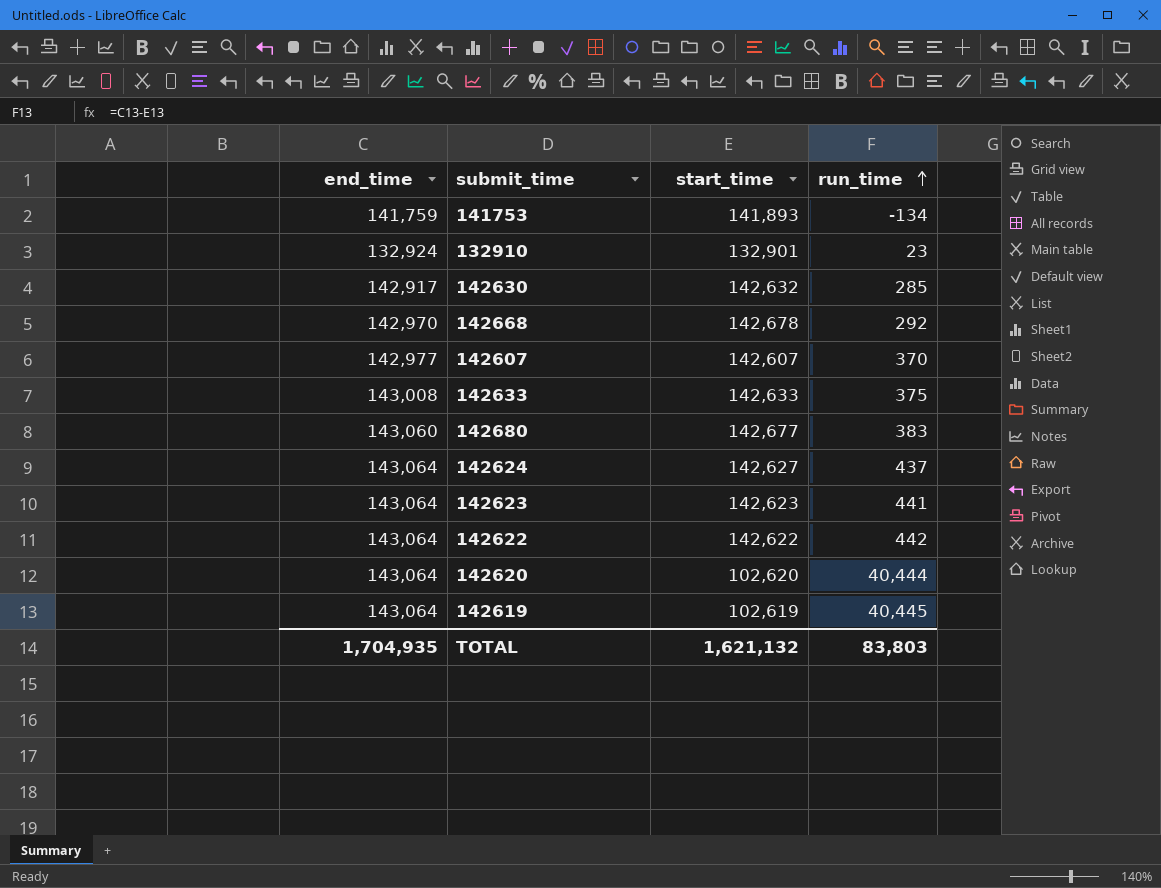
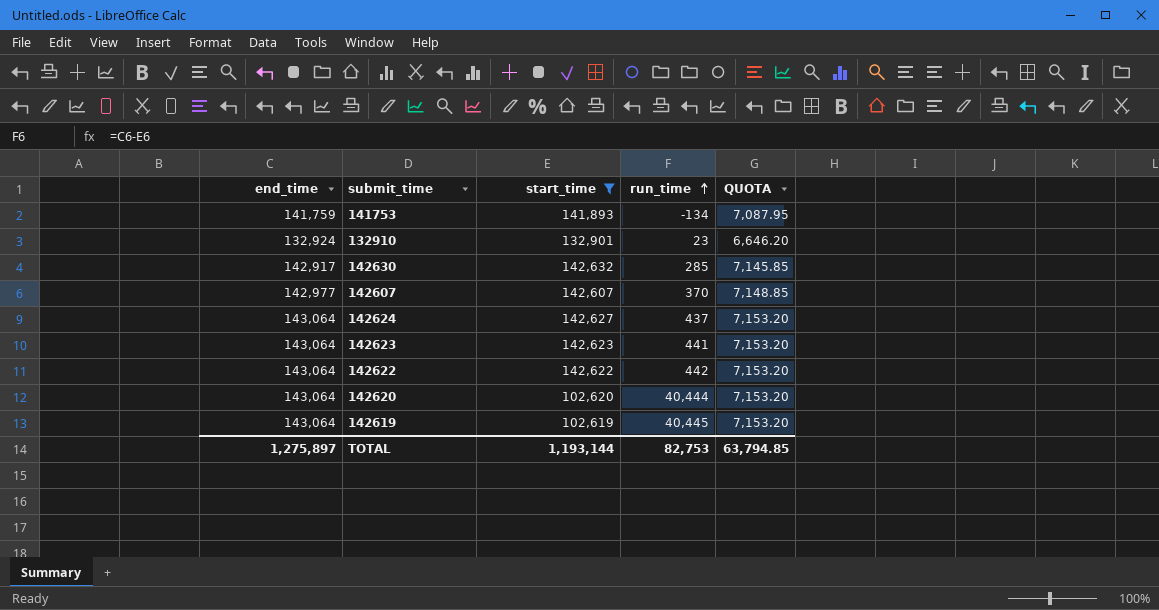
filter: none -> start_time <= 142,632
column QUOTA | formula: none -> [end_time] * 0.05
TOTAL | end_time: 1,704,935 -> 1,275,897
TOTAL | start_time: 1,621,132 -> 1,193,144
TOTAL | run_time: 83,803 -> 82,753

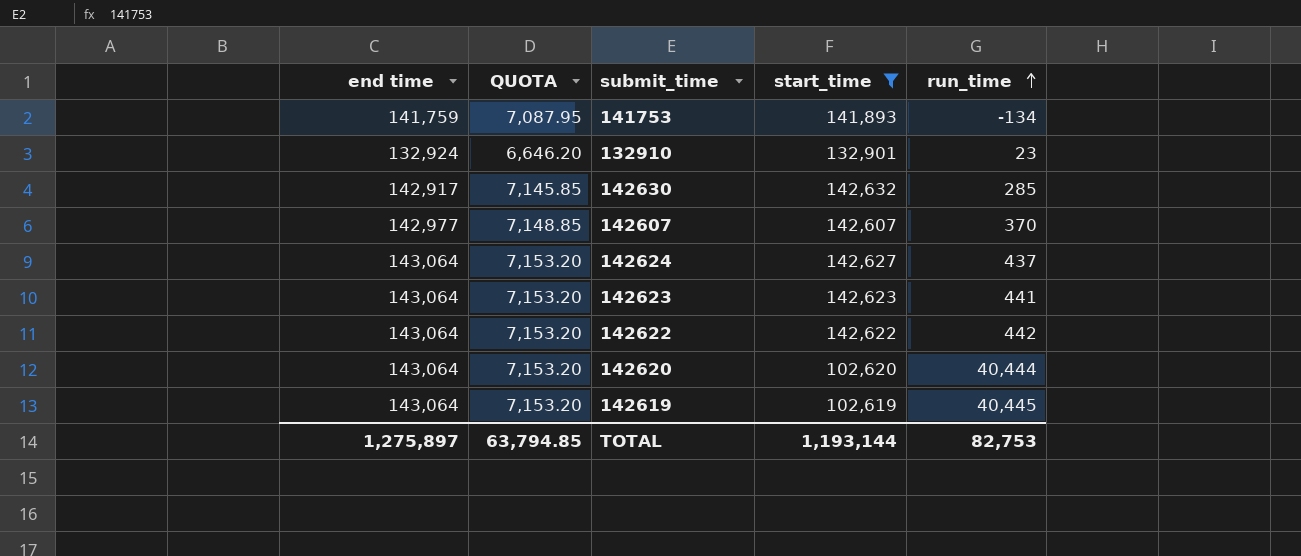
column name: end_time -> end time
column QUOTA | position: 5 -> 2

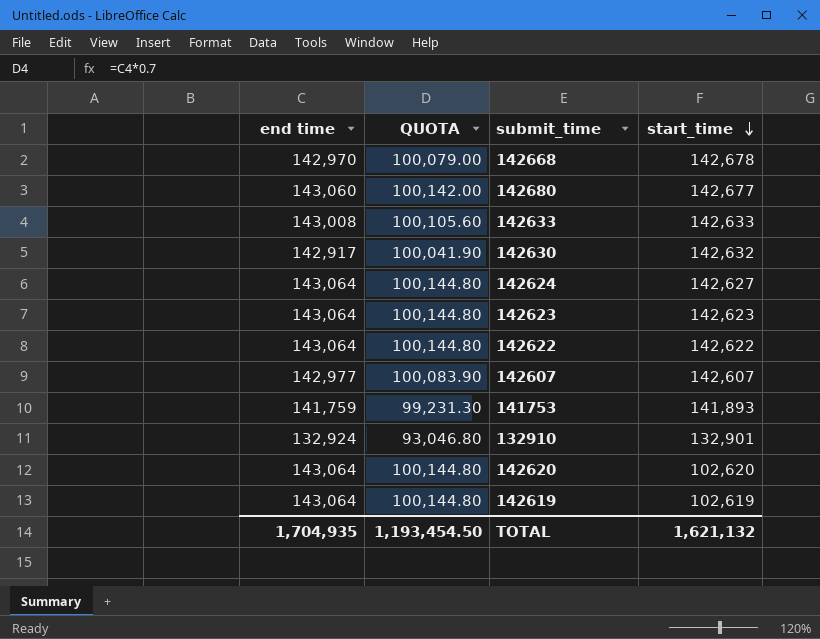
filter: start_time <= 142,632 -> none
row order: run_time ascending -> start_time descending
column run_time | formula: [end time] - [start_time] -> none
column QUOTA | formula: [end time] * 0.05 -> [end time] * 0.7
TOTAL | end time: 1,275,897 -> 1,704,935
TOTAL | QUOTA: 63,794.85 -> 1,193,454.50
TOTAL | start_time: 1,193,144 -> 1,621,132

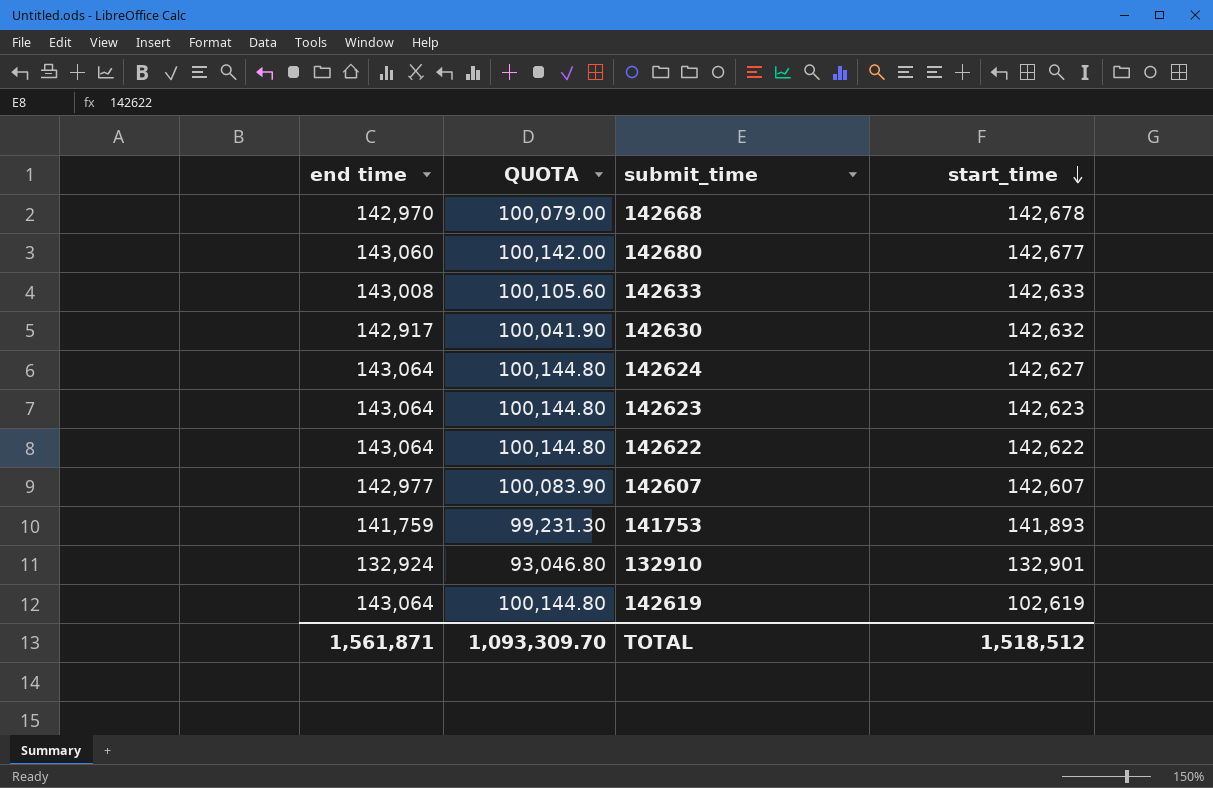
row 142620: 143,064 | 100,144.80 | 102,620 -> none
TOTAL | end time: 1,704,935 -> 1,561,871
TOTAL | QUOTA: 1,193,454.50 -> 1,093,309.70
TOTAL | start_time: 1,621,132 -> 1,518,512

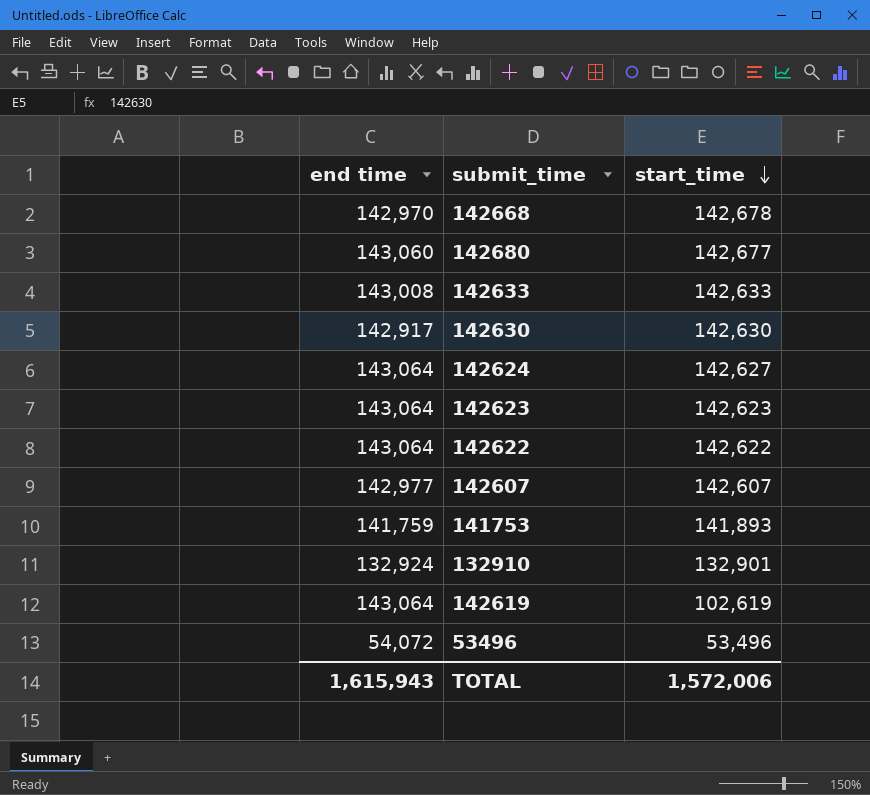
column QUOTA | formula: [end time] * 0.7 -> none
142630 | start_time: 142,632 -> 142,630
row 53496: none -> 54,072 | 53,496
TOTAL | end time: 1,561,871 -> 1,615,943
TOTAL | start_time: 1,518,512 -> 1,572,006

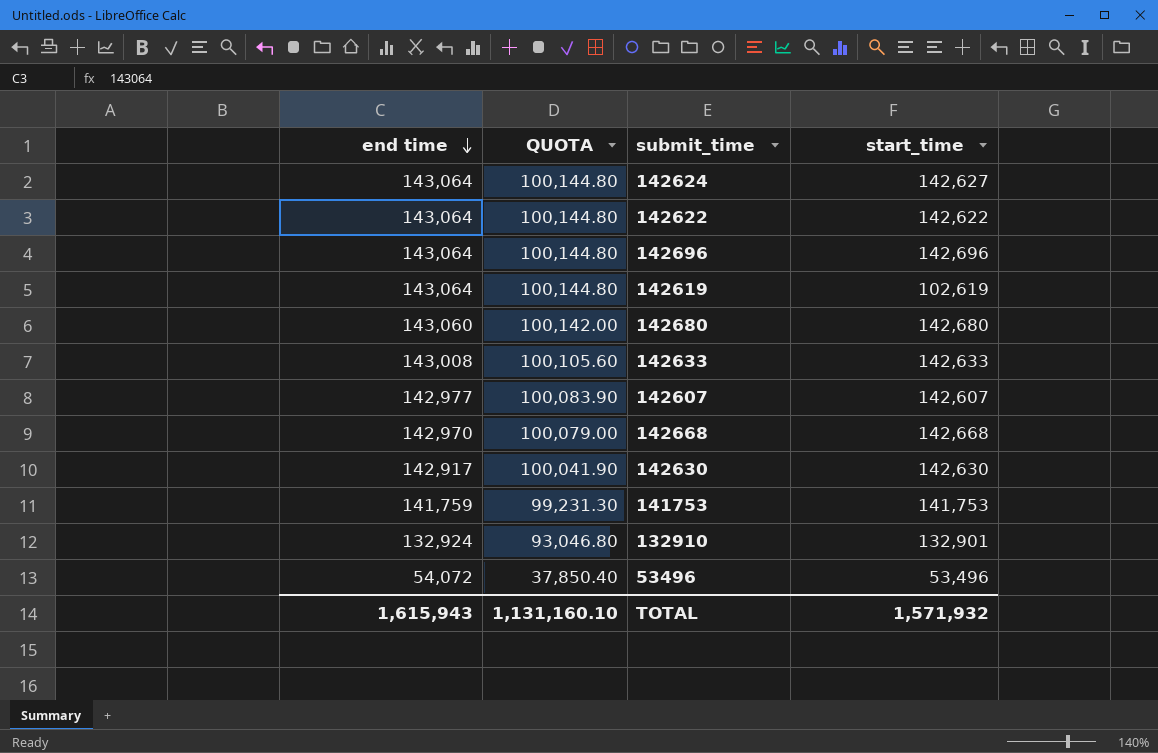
row order: start_time descending -> end time descending
column QUOTA | formula: none -> [end time] * 0.7
row 142623: 143,064 | 142,623 -> none
row 142696: none -> 143,064 | 100,144.80 | 142,696
142680 | start_time: 142,677 -> 142,680
142668 | start_time: 142,678 -> 142,668
141753 | start_time: 141,893 -> 141,753
TOTAL | start_time: 1,572,006 -> 1,571,932

